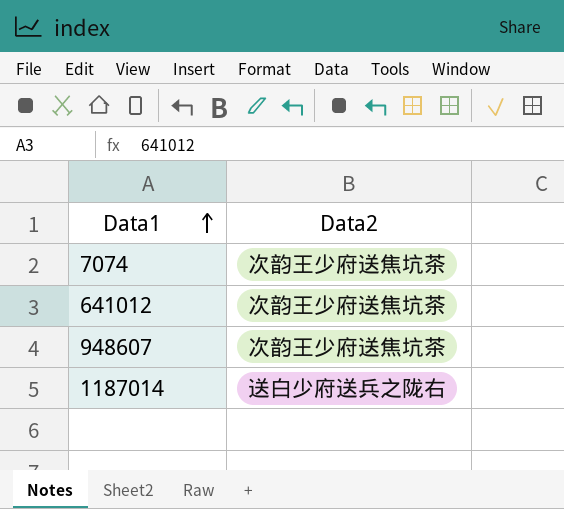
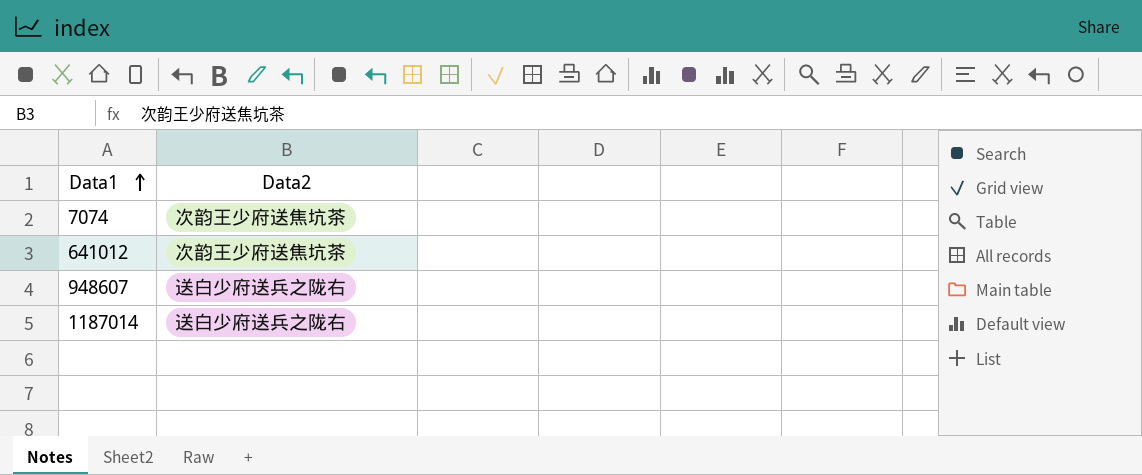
948607 | Data2: 次韵王少府送焦坑茶 -> 送白少府送兵之陇右

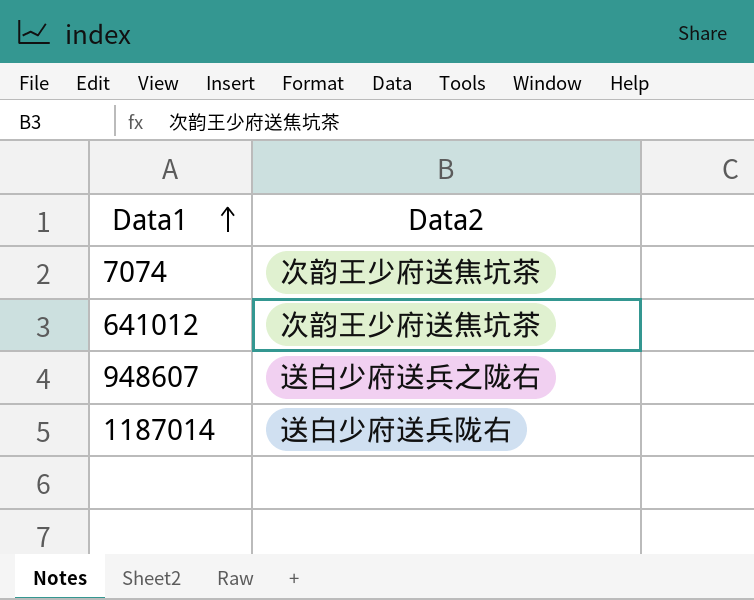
1187014 | Data2: 送白少府送兵之陇右 -> 送白少府送兵陇右

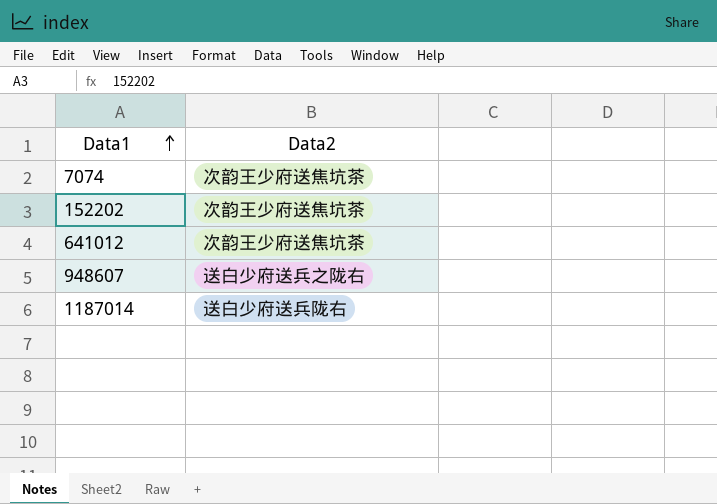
row 152202: none -> 次韵王少府送焦坑茶

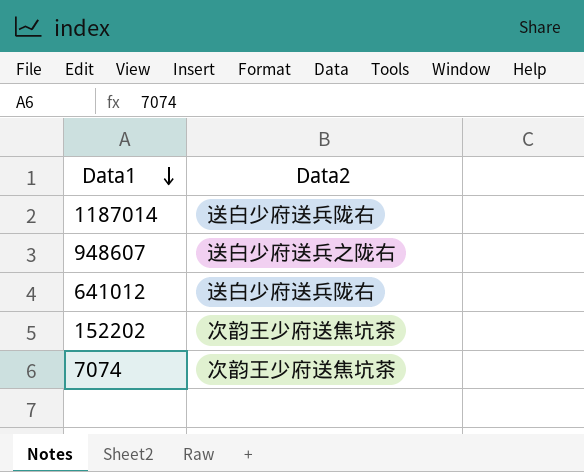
row order: Data1 ascending -> Data1 descending
641012 | Data2: 次韵王少府送焦坑茶 -> 送白少府送兵陇右

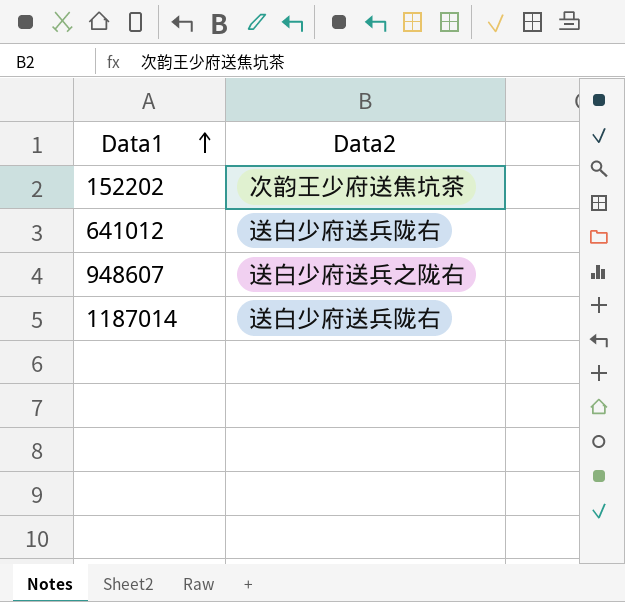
row order: Data1 descending -> Data1 ascending
row 7074: 次韵王少府送焦坑茶 -> none

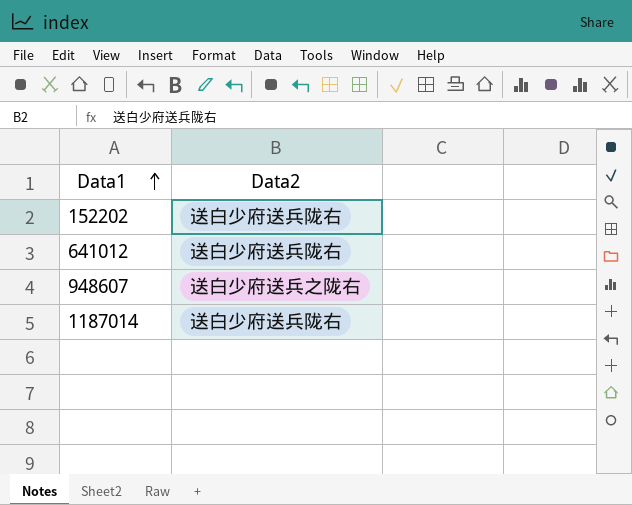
152202 | Data2: 次韵王少府送焦坑茶 -> 送白少府送兵陇右

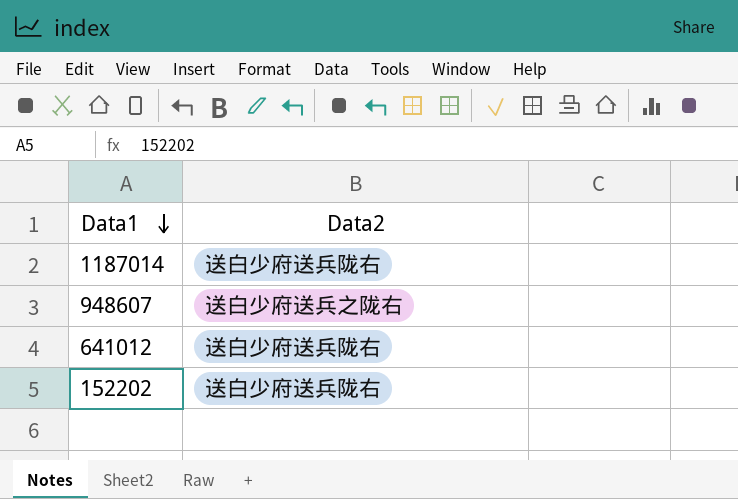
row order: Data1 ascending -> Data1 descending

